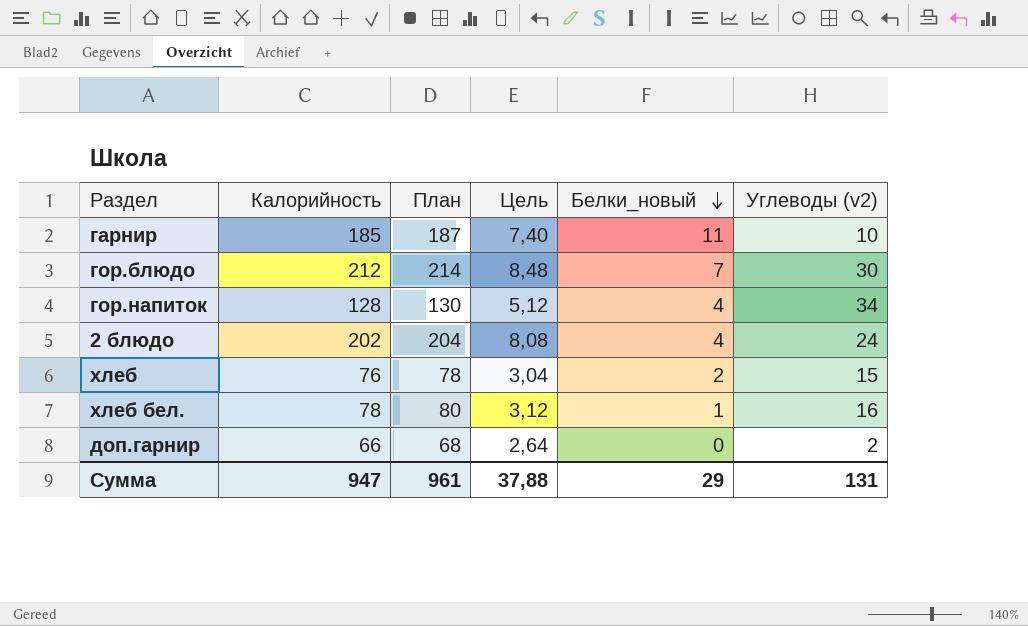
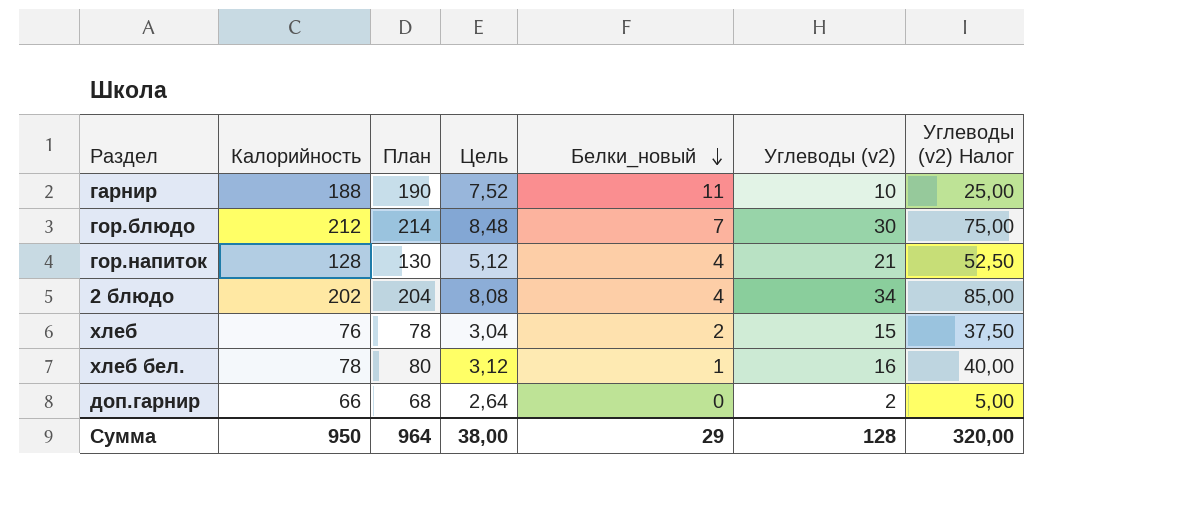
column Углеводы (v2) Налог | formula: none -> [Углеводы (v2)] * 2,5
гарнир | Калорийность: 185 -> 188
гарнир | План: 187 -> 190
гарнир | Цель: 7,40 -> 7,52
гор.напиток | Углеводы (v2): 34 -> 21
2 блюдо | Углеводы (v2): 24 -> 34
Сумма | Калорийность: 947 -> 950
Сумма | План: 961 -> 964
Сумма | Цель: 37,88 -> 38,00
Сумма | Углеводы (v2): 131 -> 128

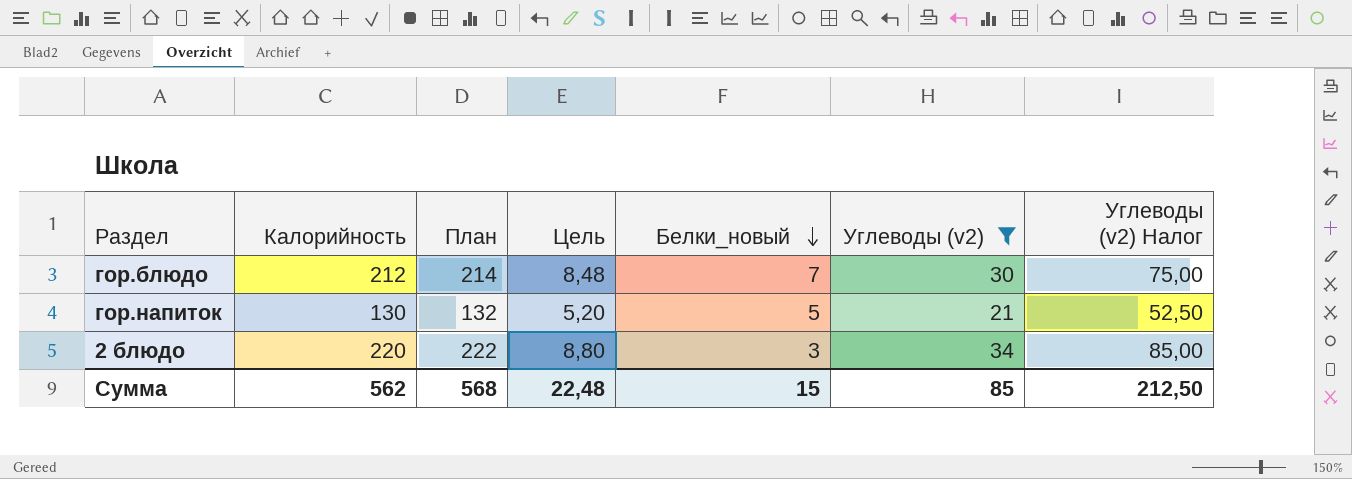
filter: none -> Углеводы (v2) >= 21
гор.напиток | Калорийность: 128 -> 130
гор.напиток | План: 130 -> 132
гор.напиток | Цель: 5,12 -> 5,20
гор.напиток | Белки_новый: 4 -> 5
2 блюдо | Калорийность: 202 -> 220
2 блюдо | План: 204 -> 222
2 блюдо | Цель: 8,08 -> 8,80
2 блюдо | Белки_новый: 4 -> 3
Сумма | Калорийность: 950 -> 562
Сумма | План: 964 -> 568
Сумма | Цель: 38,00 -> 22,48
Сумма | Белки_новый: 29 -> 15
Сумма | Углеводы (v2): 128 -> 85
Сумма | Углеводы (v2) Налог: 320,00 -> 212,50

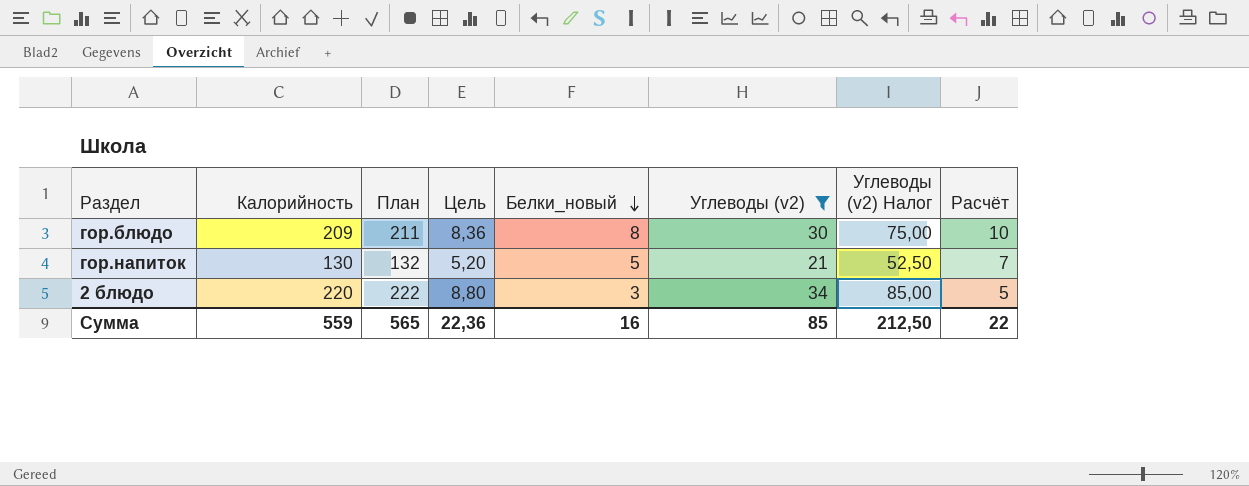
column Расчёт | formula: none -> [Белки_новый] + 2
гор.блюдо | Калорийность: 212 -> 209
гор.блюдо | План: 214 -> 211
гор.блюдо | Цель: 8,48 -> 8,36
гор.блюдо | Белки_новый: 7 -> 8
Сумма | Калорийность: 562 -> 559
Сумма | План: 568 -> 565
Сумма | Цель: 22,48 -> 22,36
Сумма | Белки_новый: 15 -> 16

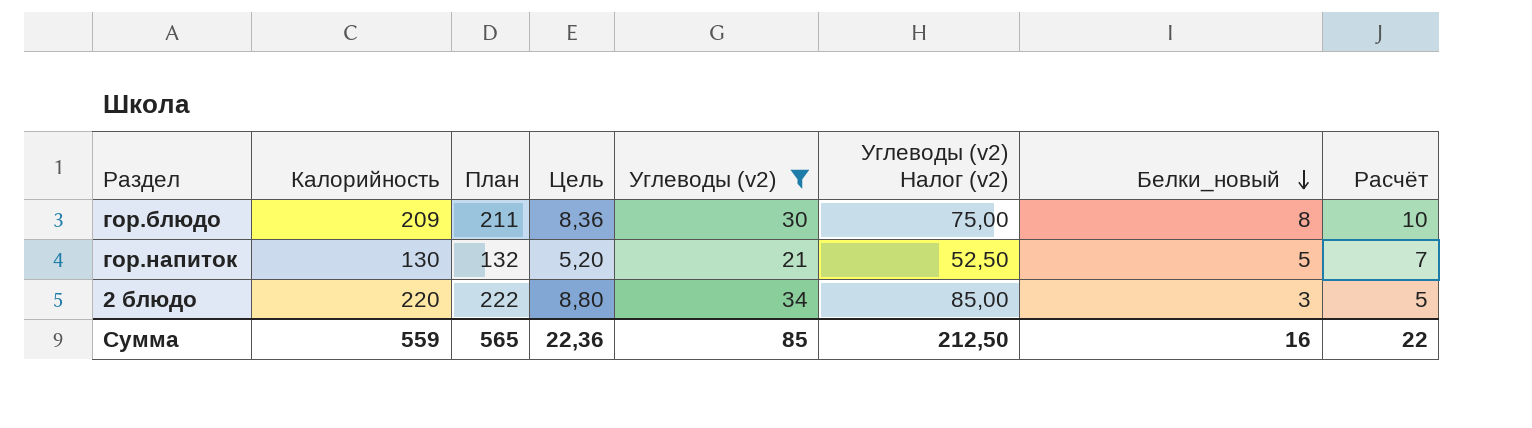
column name: Углеводы (v2) Налог -> Углеводы (v2) Налог (v2)
column Белки_новый | position: 5 -> 7

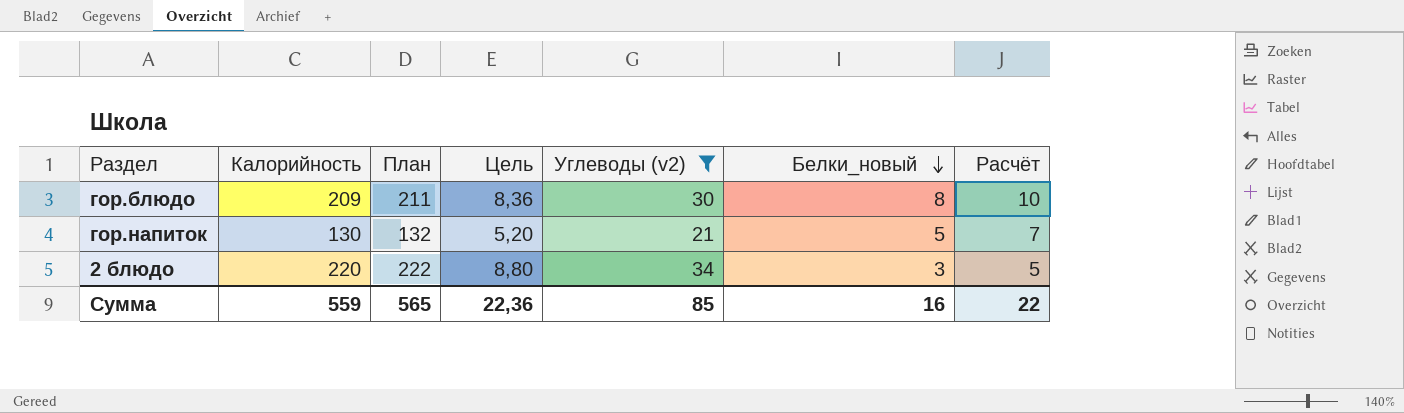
column Углеводы (v2) Налог (v2) | formula: [Углеводы (v2)] * 2,5 -> none

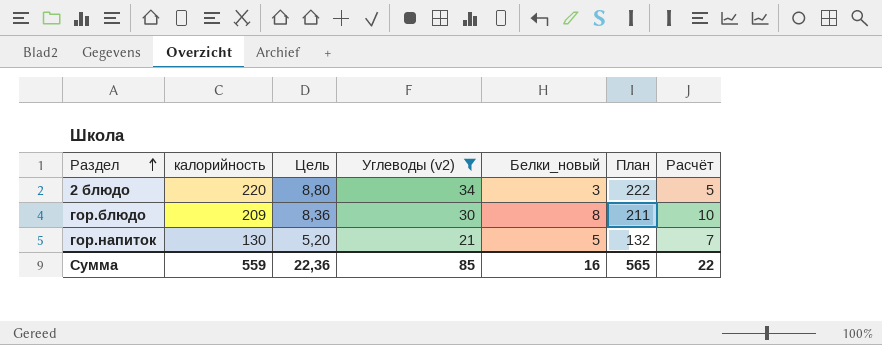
row order: Белки_новый descending -> Раздел ascending
column name: Калорийность -> калорийность
column План | position: 3 -> 6

